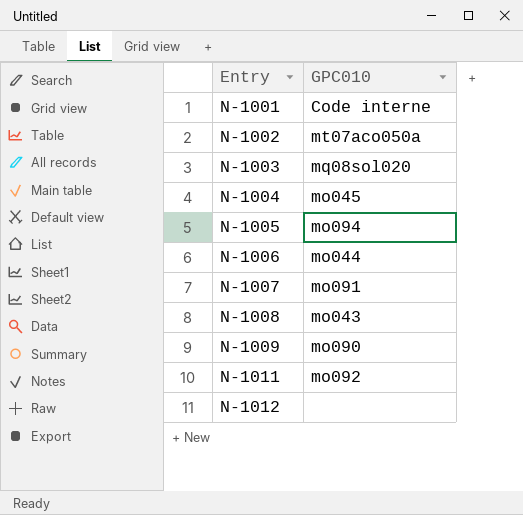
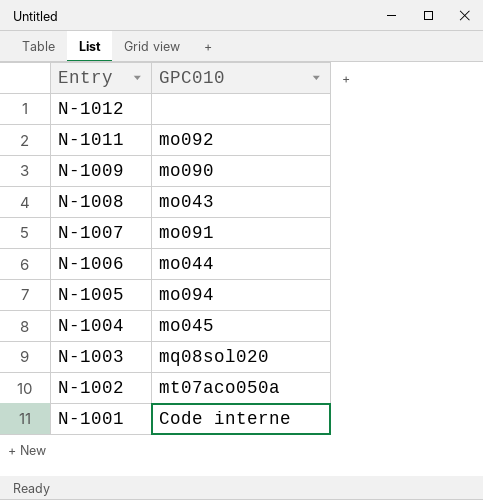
row order: Entry ascending -> Entry descending

